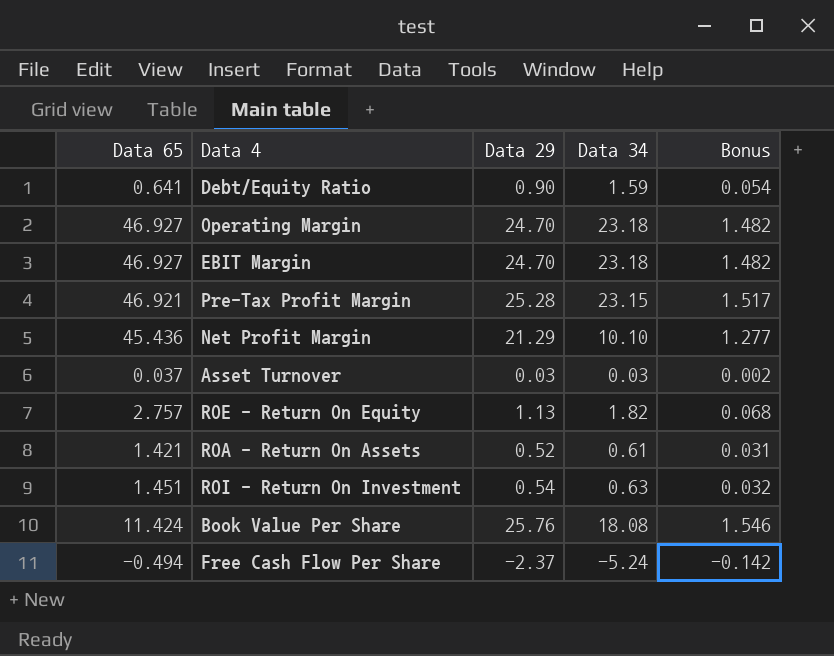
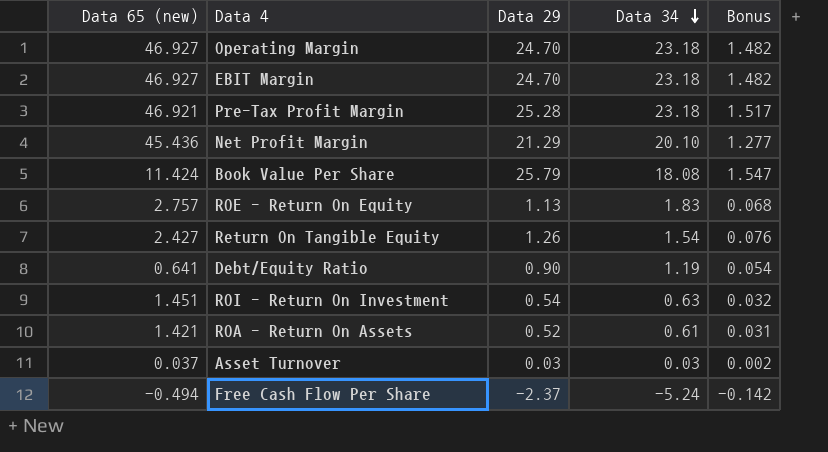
row order: none -> Data 34 descending
column name: Data 65 -> Data 65 (new)
Pre-Tax Profit Margin | Data 34: 23.15 -> 23.18
Net Profit Margin | Data 34: 10.10 -> 20.10
Book Value Per Share | Data 29: 25.76 -> 25.79
Book Value Per Share | Bonus: 1.546 -> 1.547
ROE - Return On Equity | Data 34: 1.82 -> 1.83
row Return On Tangible Equity: none -> 2.427 | 1.26 | 1.54 | 0.076
Debt/Equity Ratio | Data 34: 1.59 -> 1.19

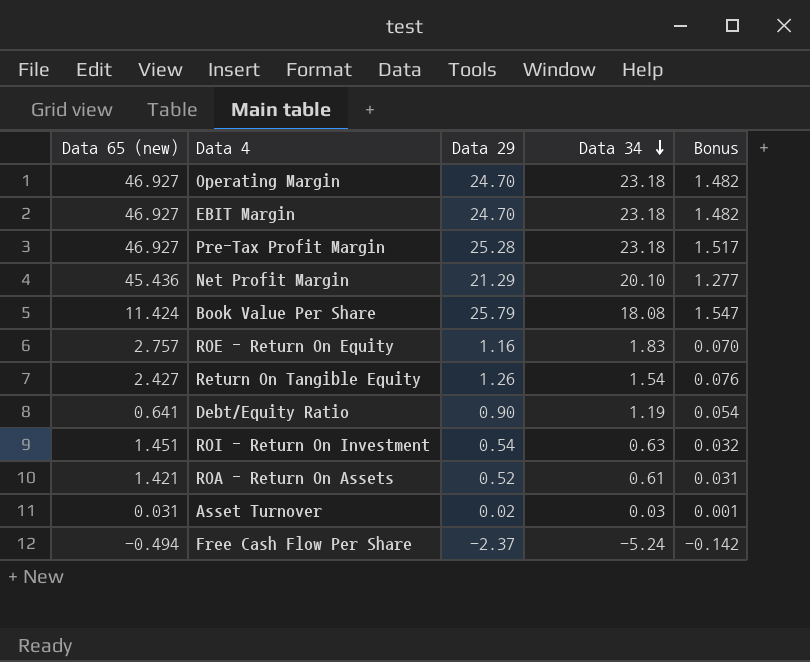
Pre-Tax Profit Margin | Data 65 (new): 46.921 -> 46.927
ROE - Return On Equity | Data 29: 1.13 -> 1.16
ROE - Return On Equity | Bonus: 0.068 -> 0.070
Asset Turnover | Data 65 (new): 0.037 -> 0.031
Asset Turnover | Data 29: 0.03 -> 0.02
Asset Turnover | Bonus: 0.002 -> 0.001

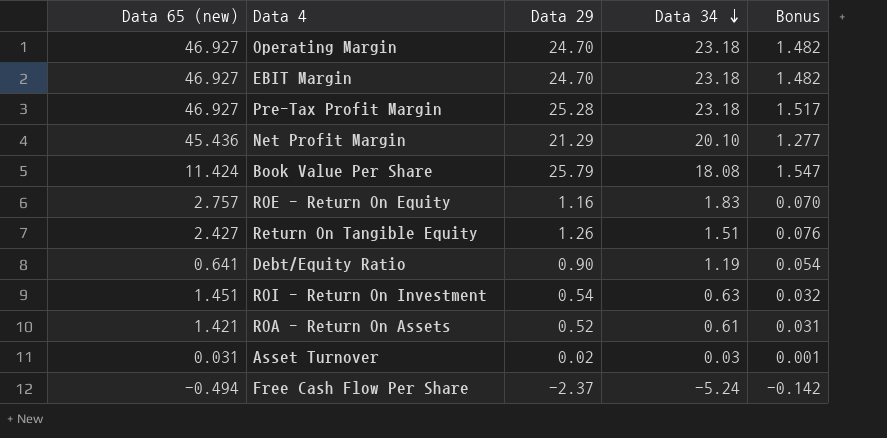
Return On Tangible Equity | Data 34: 1.54 -> 1.51

